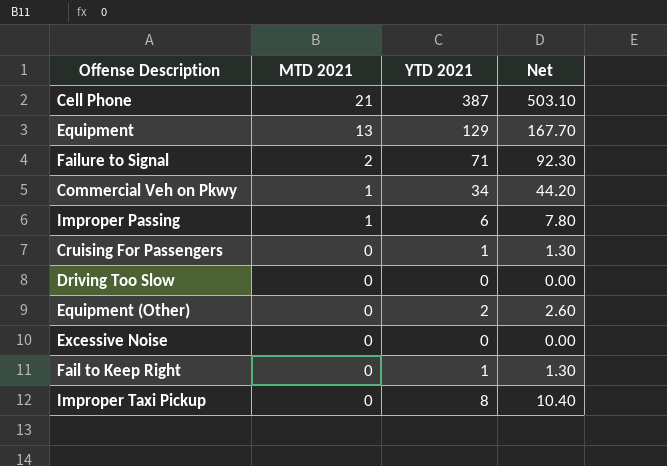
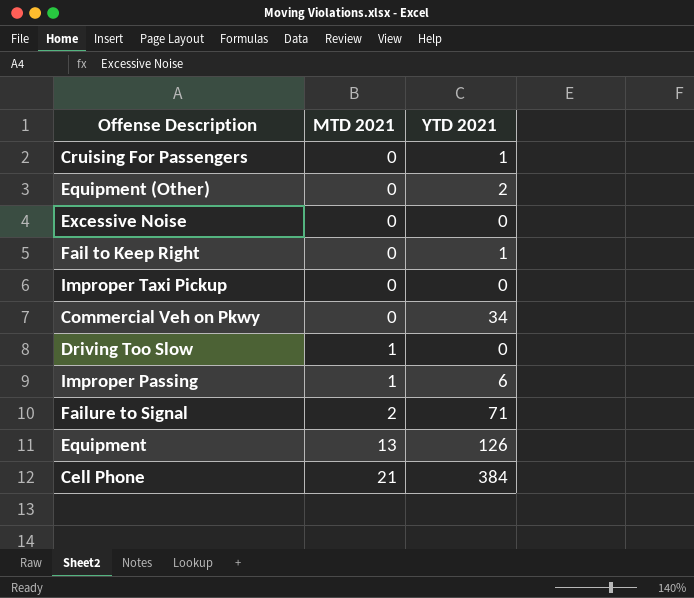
row order: MTD 2021 descending -> MTD 2021 ascending
column Net | formula: [YTD 2021] * 1.3 -> none
Improper Taxi Pickup | YTD 2021: 8 -> 0
Commercial Veh on Pkwy | MTD 2021: 1 -> 0
Driving Too Slow | MTD 2021: 0 -> 1
Equipment | YTD 2021: 129 -> 126
Cell Phone | YTD 2021: 387 -> 384

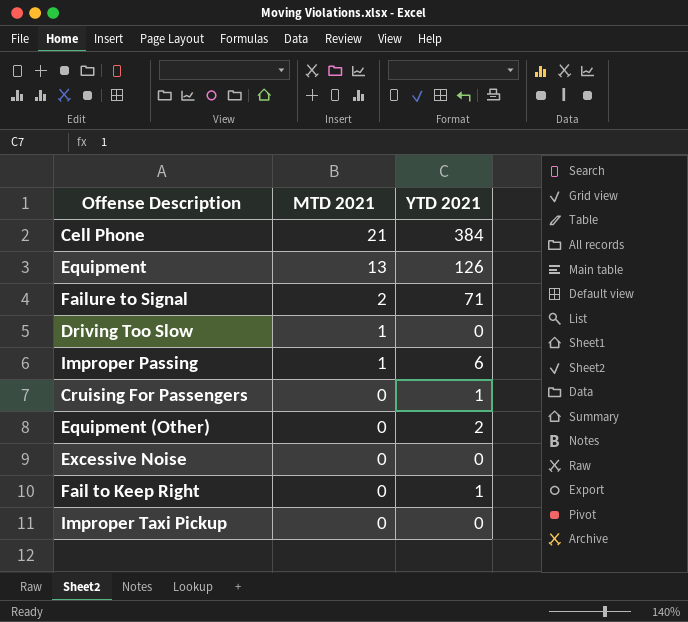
row order: MTD 2021 ascending -> MTD 2021 descending
row Commercial Veh on Pkwy: 0 | 34 -> none

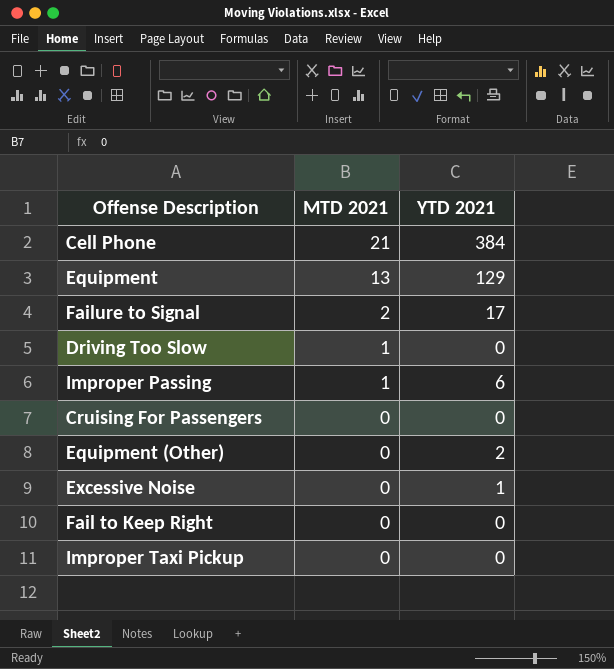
Equipment | YTD 2021: 126 -> 129
Failure to Signal | YTD 2021: 71 -> 17
Cruising For Passengers | YTD 2021: 1 -> 0
Excessive Noise | YTD 2021: 0 -> 1
Fail to Keep Right | YTD 2021: 1 -> 0

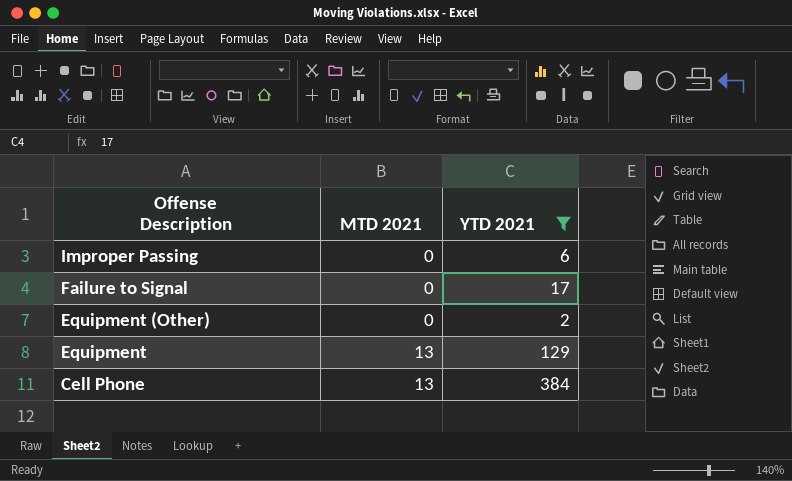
filter: none -> YTD 2021 >= 2
row order: MTD 2021 descending -> Offense Description descending
Improper Passing | MTD 2021: 1 -> 0
Failure to Signal | MTD 2021: 2 -> 0
Cell Phone | MTD 2021: 21 -> 13

